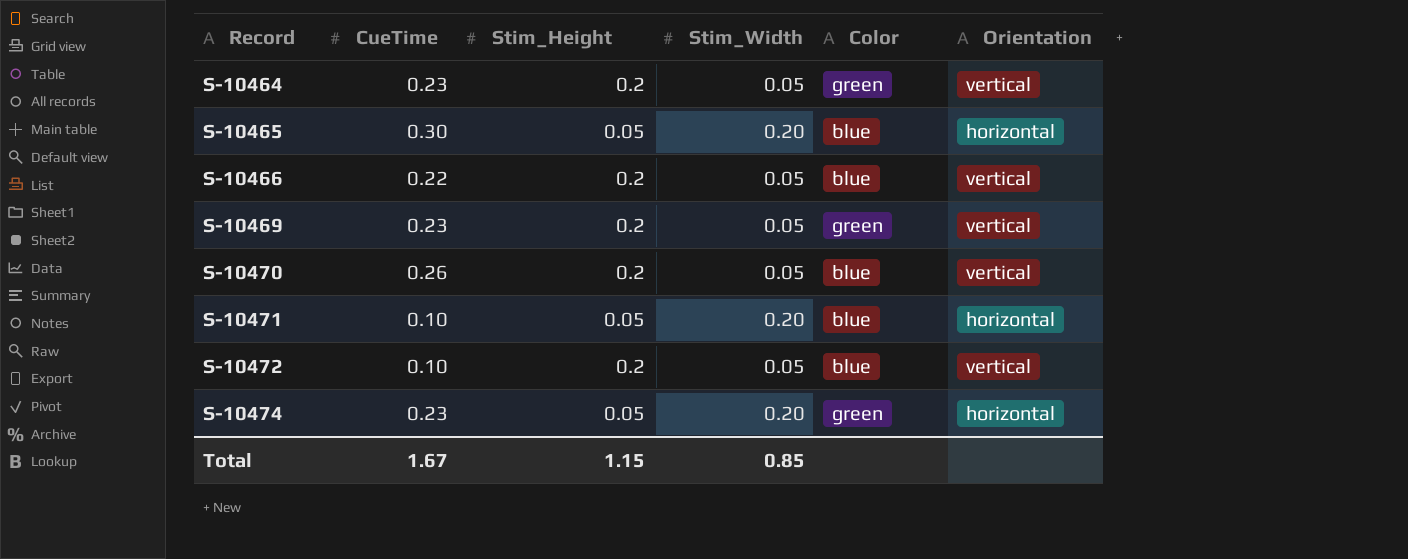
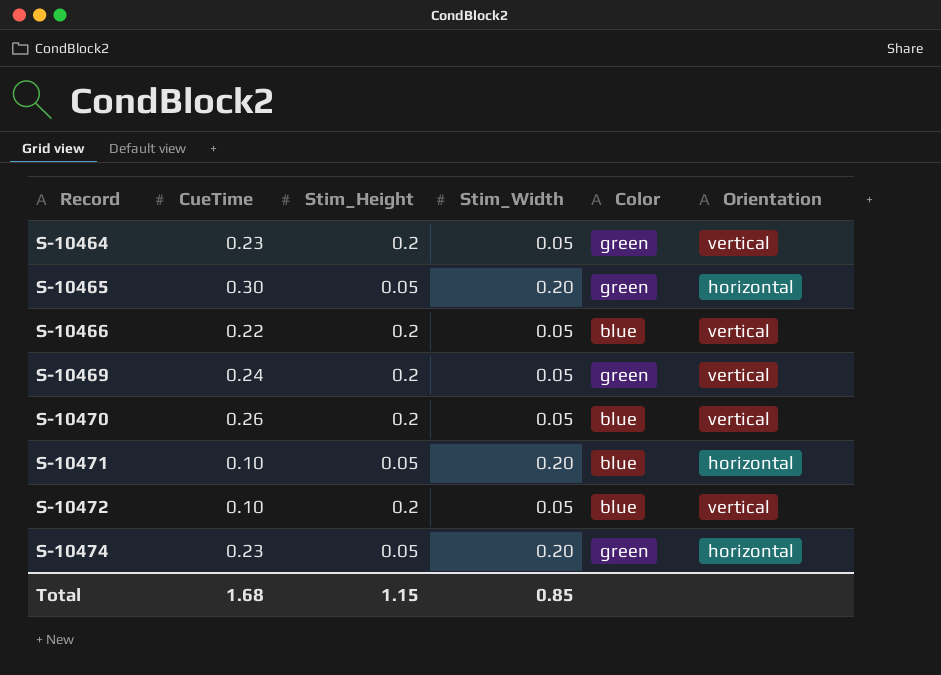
S-10465 | Color: blue -> green
S-10469 | CueTime: 0.23 -> 0.24
Total | CueTime: 1.67 -> 1.68

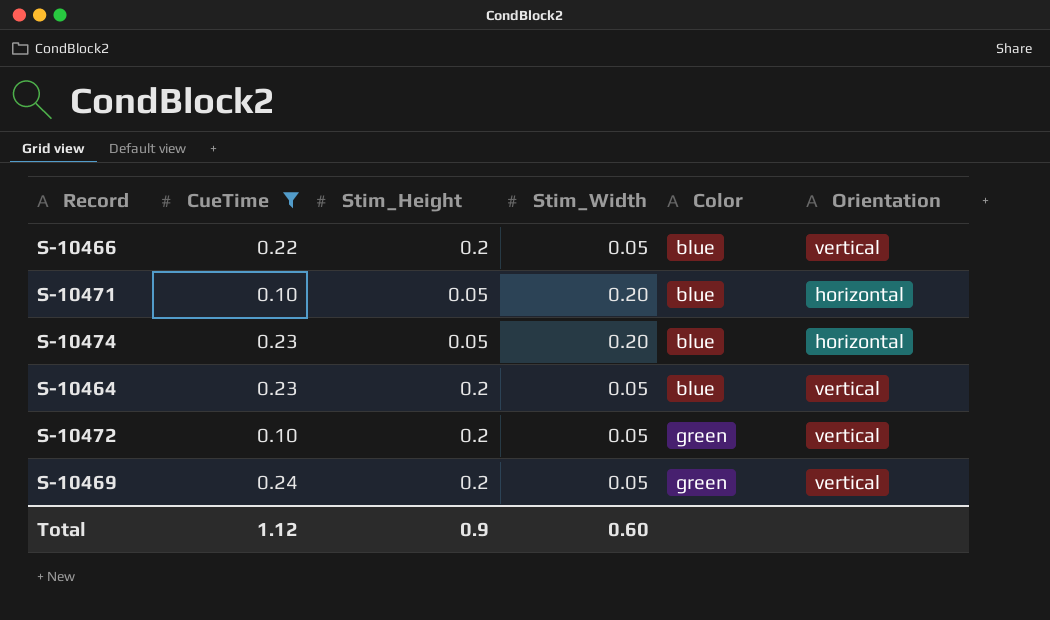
filter: none -> CueTime <= 0.24
row order: Record ascending -> Color ascending
S-10474 | Color: green -> blue
S-10464 | Color: green -> blue
S-10472 | Color: blue -> green
Total | CueTime: 1.68 -> 1.12
Total | Stim_Height: 1.15 -> 0.9
Total | Stim_Width: 0.85 -> 0.60

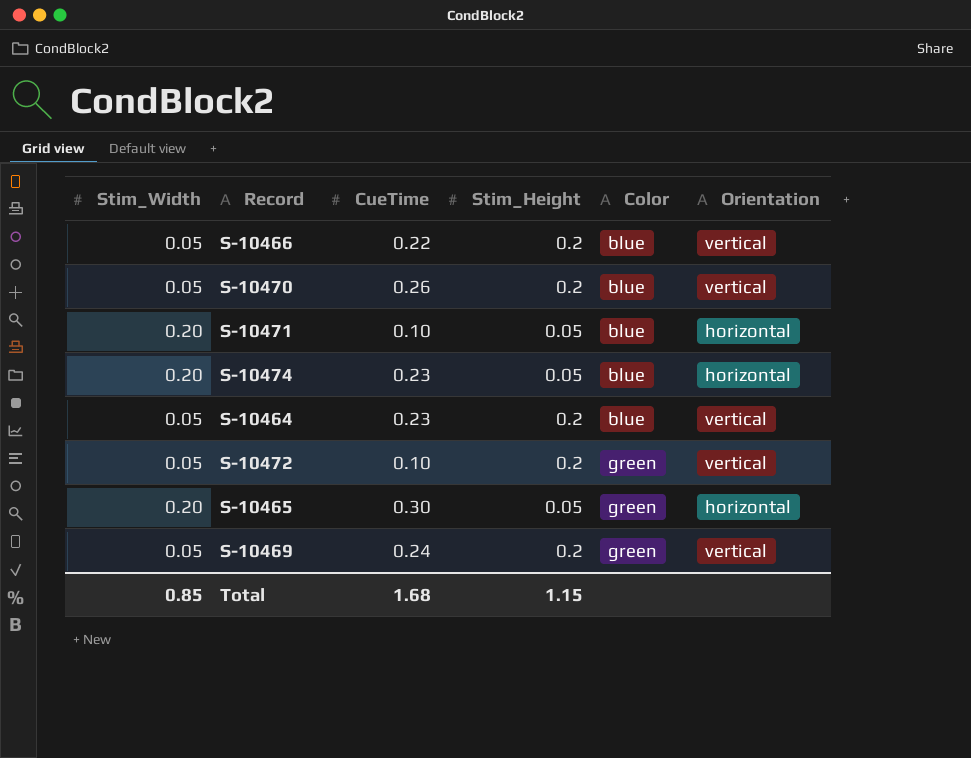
filter: CueTime <= 0.24 -> none
column Stim_Width | position: 4 -> 1
Total | Stim_Width: 0.60 -> 0.85
Total | CueTime: 1.12 -> 1.68
Total | Stim_Height: 0.9 -> 1.15

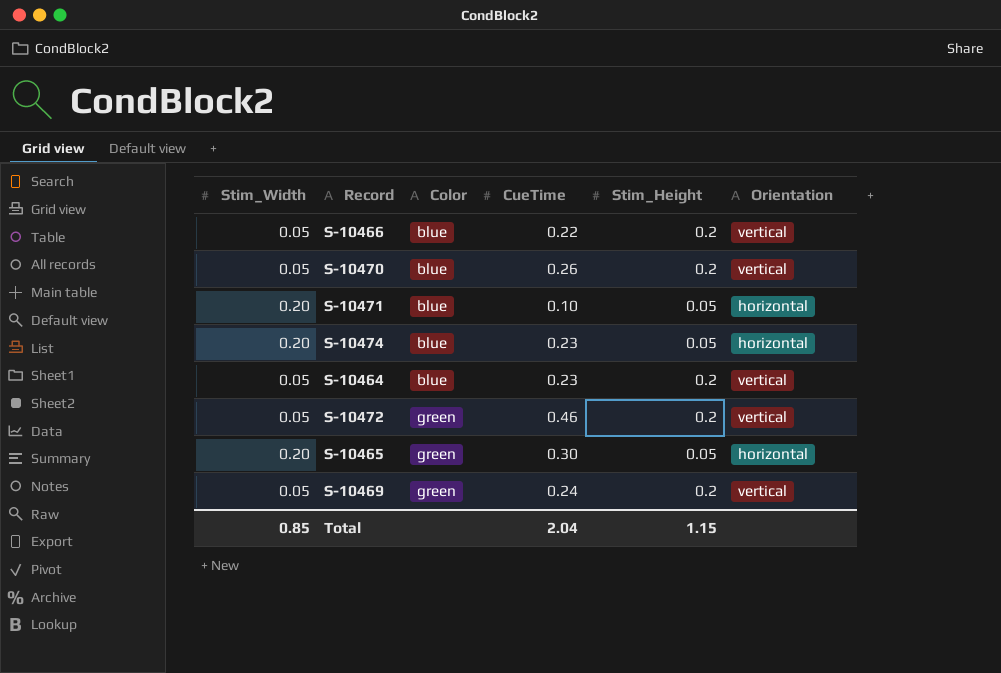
column Color | position: 5 -> 3
S-10472 | CueTime: 0.10 -> 0.46
Total | CueTime: 1.68 -> 2.04

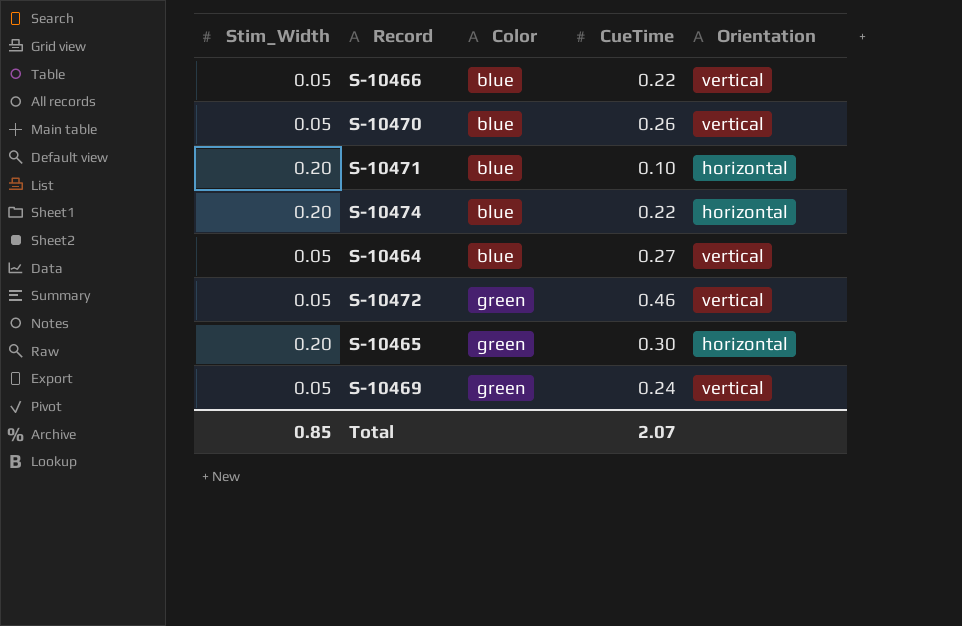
column Stim_Height | position: 5 -> none
S-10474 | CueTime: 0.23 -> 0.22
S-10464 | CueTime: 0.23 -> 0.27
Total | CueTime: 2.04 -> 2.07

